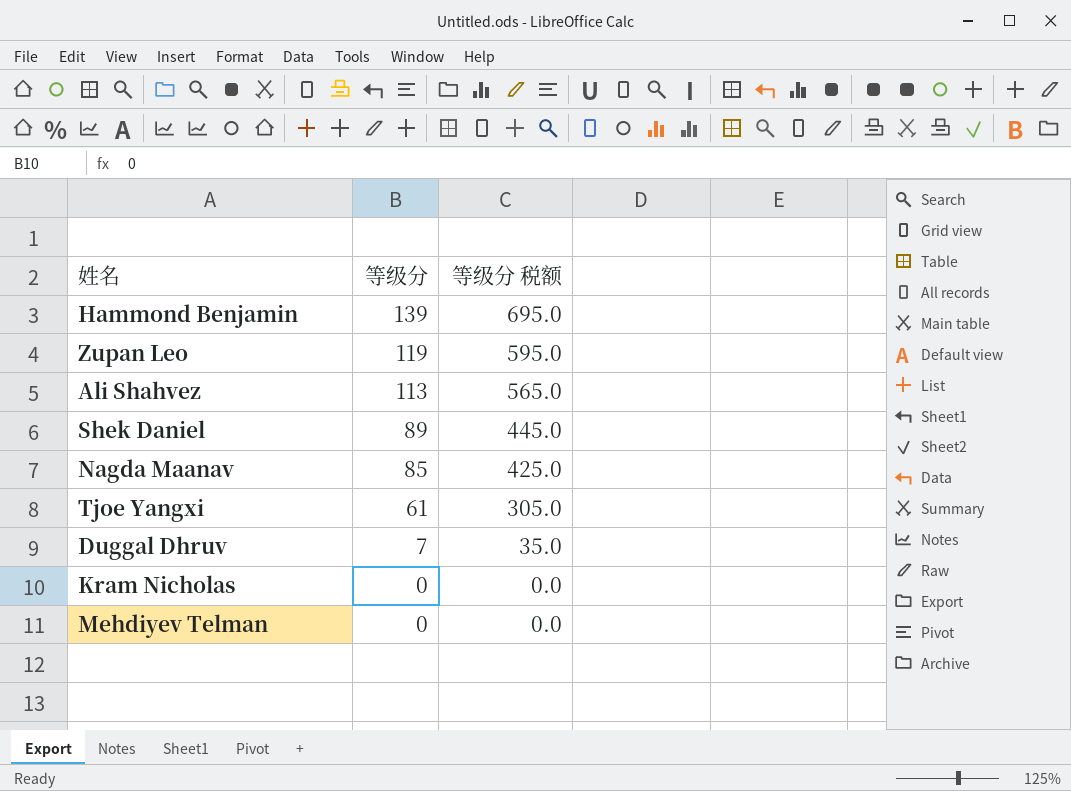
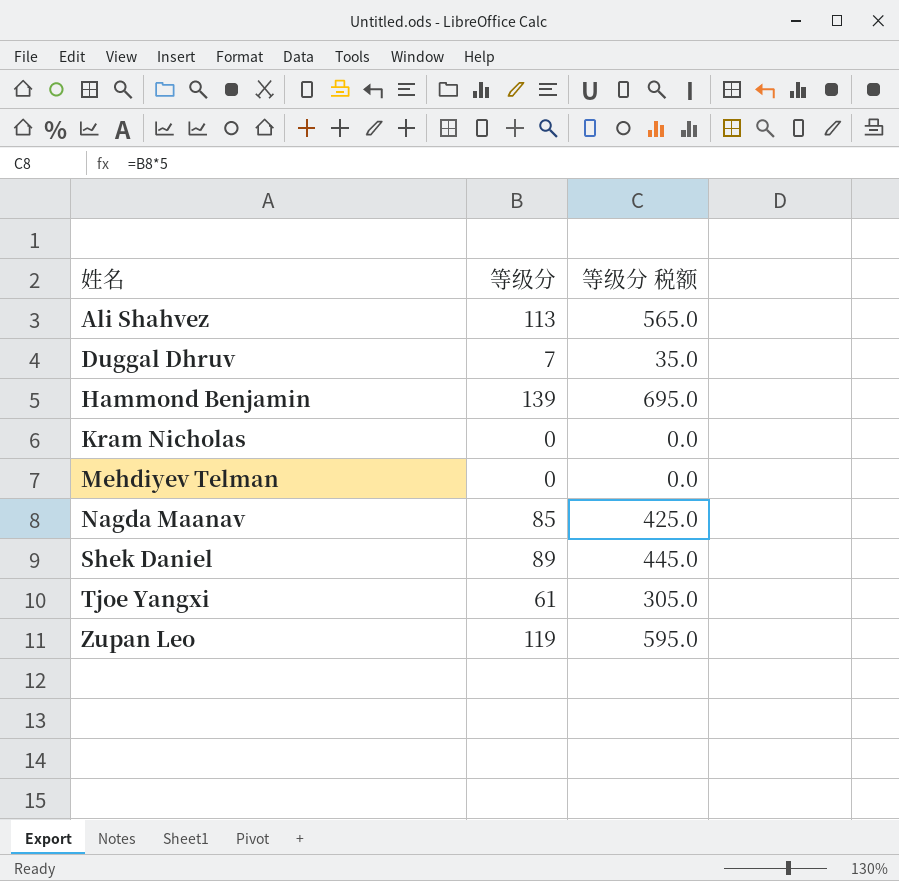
row order: 等级分 descending -> 姓名 ascending

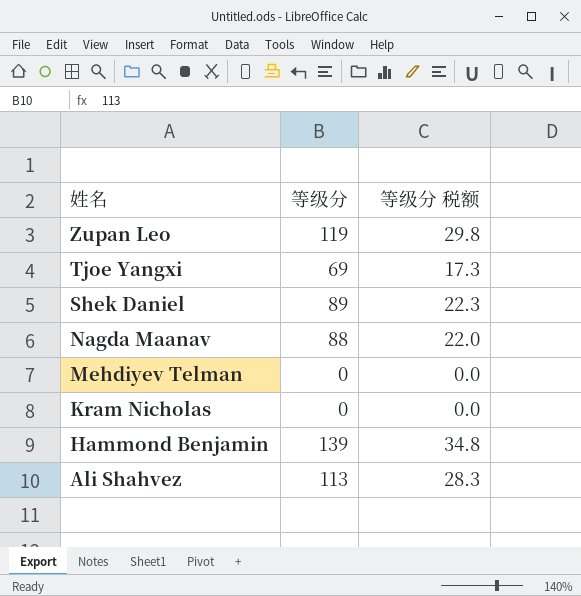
row order: 姓名 ascending -> 姓名 descending
column 等级分 税额 | formula: [等级分] * 5 -> [等级分] * 0.25
row Duggal Dhruv: 7 | 35.0 -> none
Tjoe Yangxi | 等级分: 61 -> 69
Nagda Maanav | 等级分: 85 -> 88

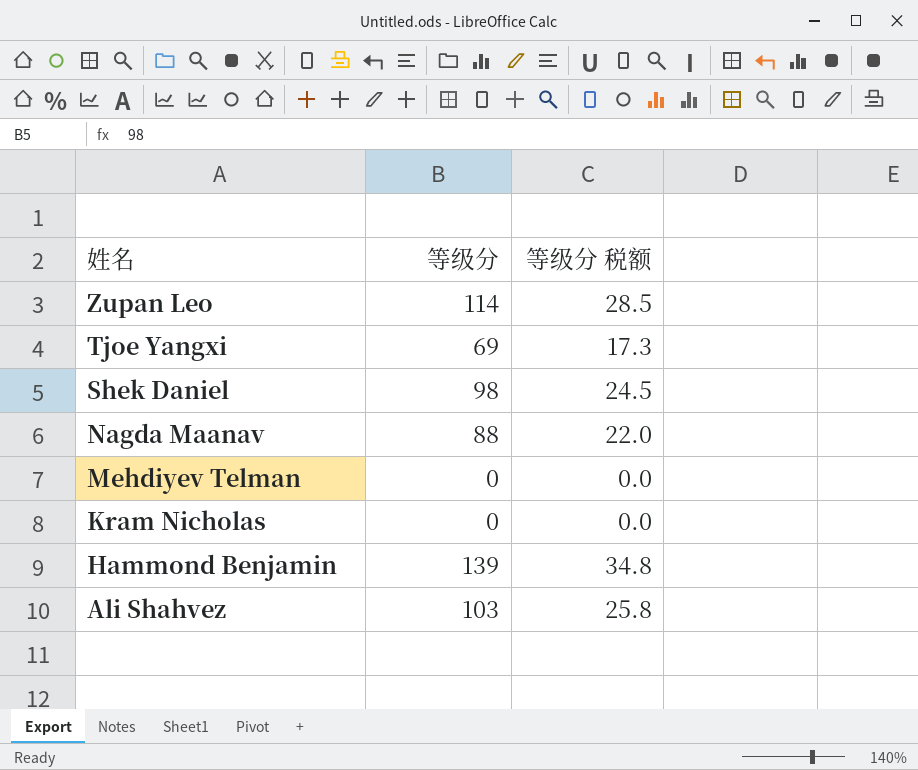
Zupan Leo | 等级分: 119 -> 114
Zupan Leo | 等级分 税额: 29.8 -> 28.5
Shek Daniel | 等级分: 89 -> 98
Shek Daniel | 等级分 税额: 22.3 -> 24.5
Ali Shahvez | 等级分: 113 -> 103
Ali Shahvez | 等级分 税额: 28.3 -> 25.8

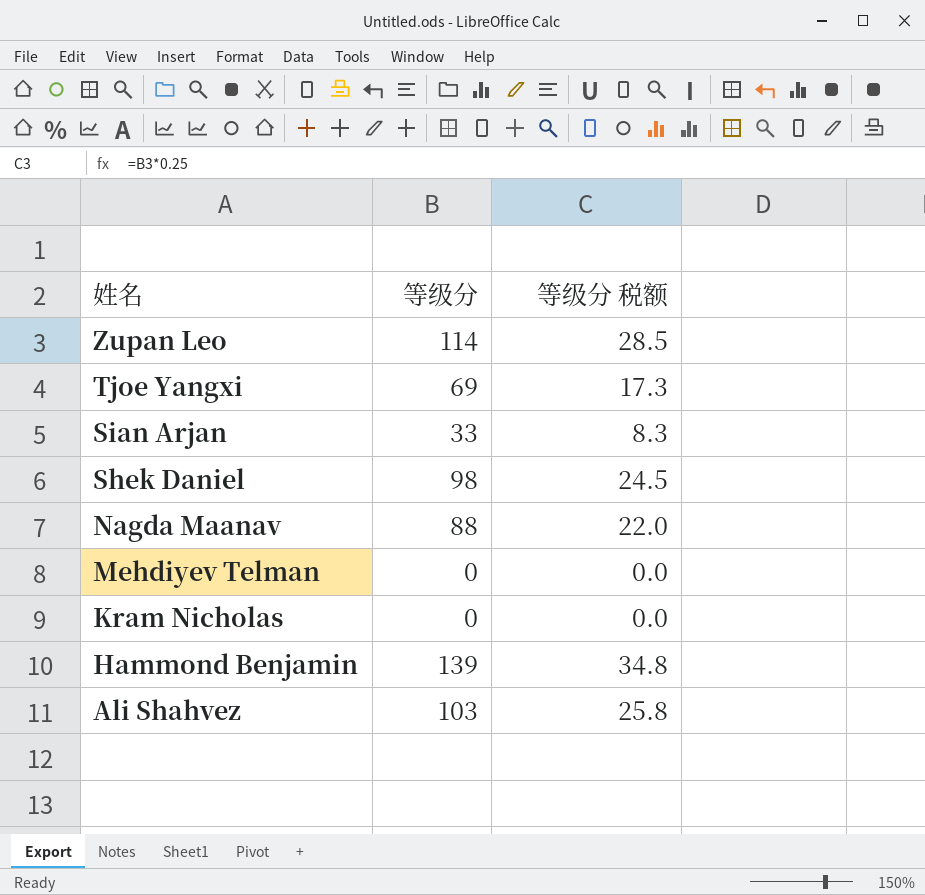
row Sian Arjan: none -> 33 | 8.3

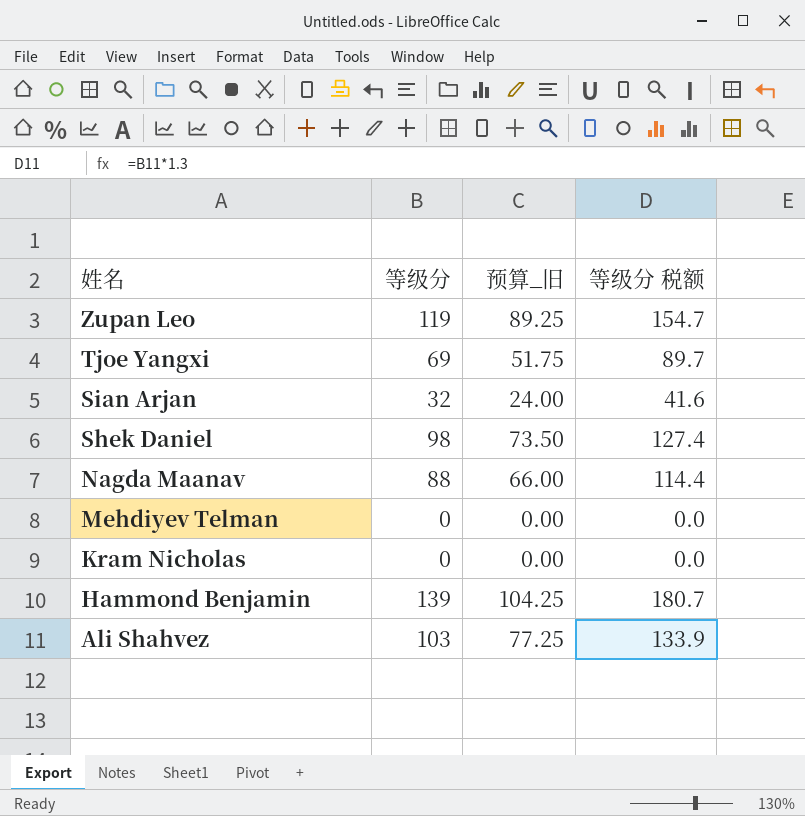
column 预算_旧 | formula: none -> [等级分] * 0.75
column 等级分 税额 | formula: [等级分] * 0.25 -> [等级分] * 1.3
Zupan Leo | 等级分: 114 -> 119
Sian Arjan | 等级分: 33 -> 32

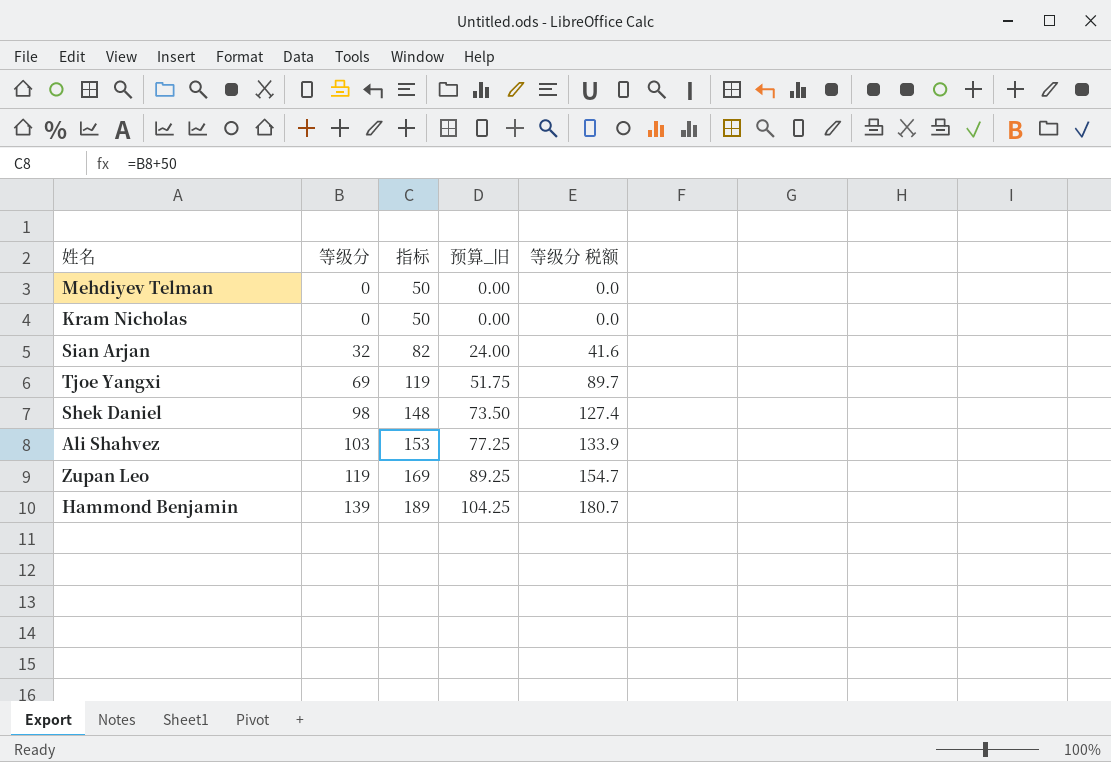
row order: 姓名 descending -> 等级分 ascending
column 指标 | formula: none -> [等级分] + 50
row Nagda Maanav: 88 | 66.00 | 114.4 -> none

